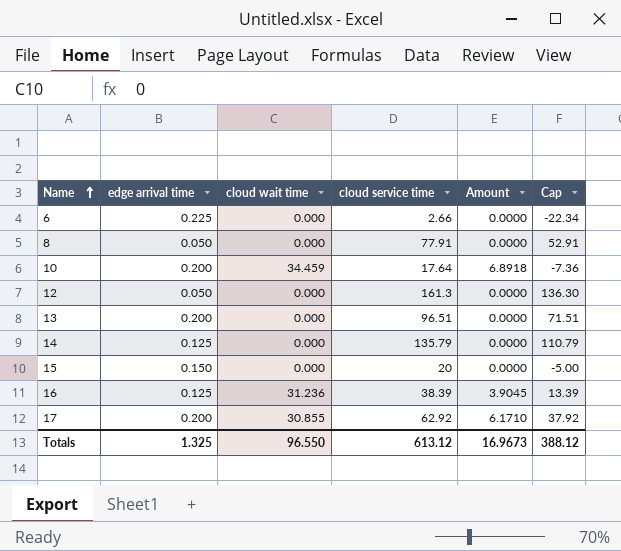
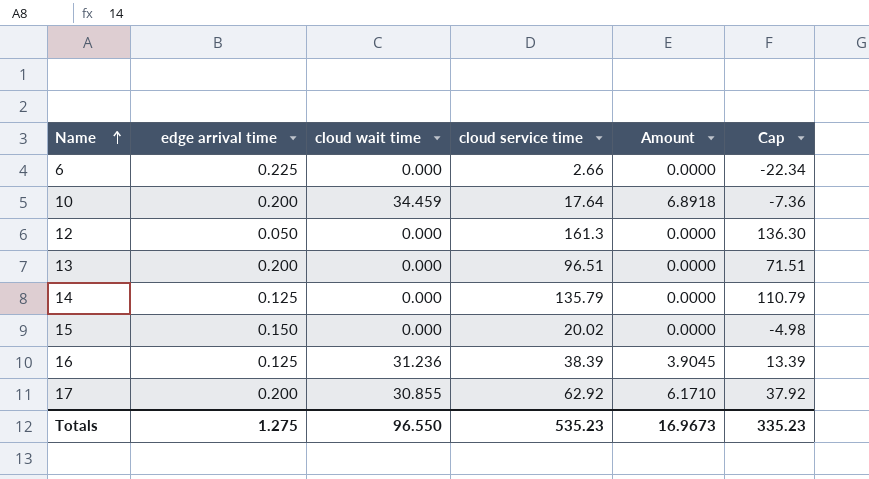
row 8: 0.050 | 0.000 | 77.91 | 0.0000 | 52.91 -> none
15 | cloud service time: 20 -> 20.02
15 | Cap: -5.00 -> -4.98
Totals | edge arrival time: 1.325 -> 1.275
Totals | cloud service time: 613.12 -> 535.23
Totals | Cap: 388.12 -> 335.23

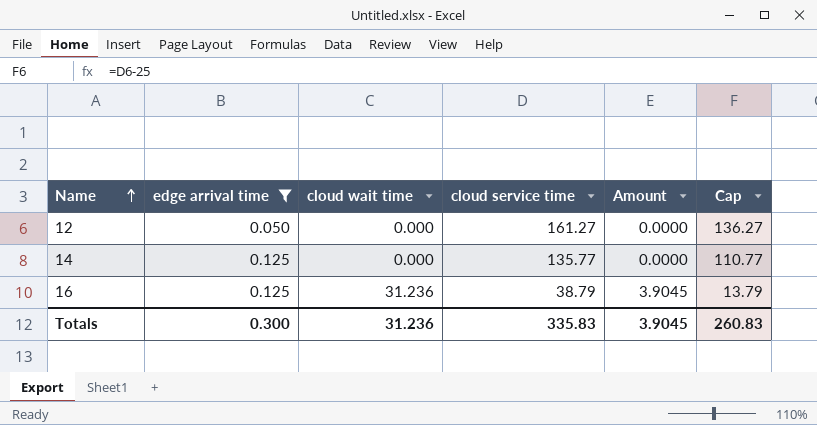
filter: none -> edge arrival time <= 0.125
12 | cloud service time: 161.3 -> 161.27
12 | Cap: 136.30 -> 136.27
14 | cloud service time: 135.79 -> 135.77
14 | Cap: 110.79 -> 110.77
16 | cloud service time: 38.39 -> 38.79
16 | Cap: 13.39 -> 13.79
Totals | edge arrival time: 1.275 -> 0.300
Totals | cloud wait time: 96.550 -> 31.236
Totals | cloud service time: 535.23 -> 335.83
Totals | Amount: 16.9673 -> 3.9045
Totals | Cap: 335.23 -> 260.83

